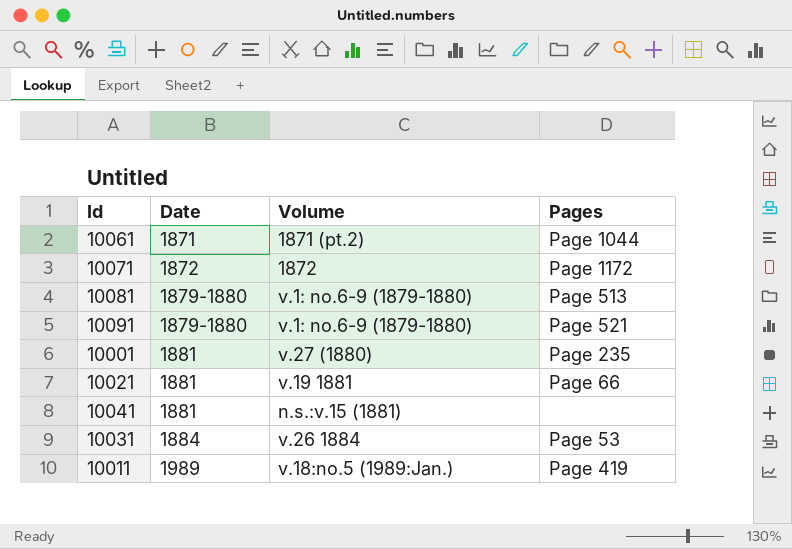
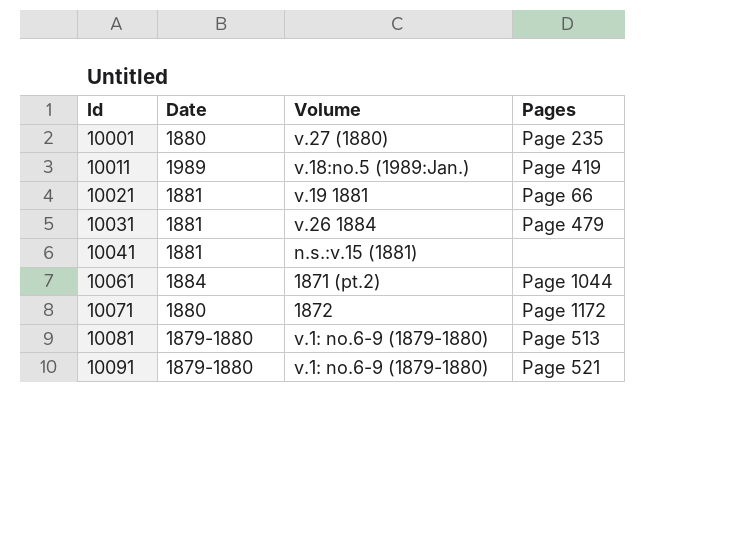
row order: Date ascending -> Id ascending
10001 | Date: 1881 -> 1880
10031 | Date: 1884 -> 1881
10031 | Pages: Page 53 -> Page 479
10061 | Date: 1871 -> 1884
10071 | Date: 1872 -> 1880

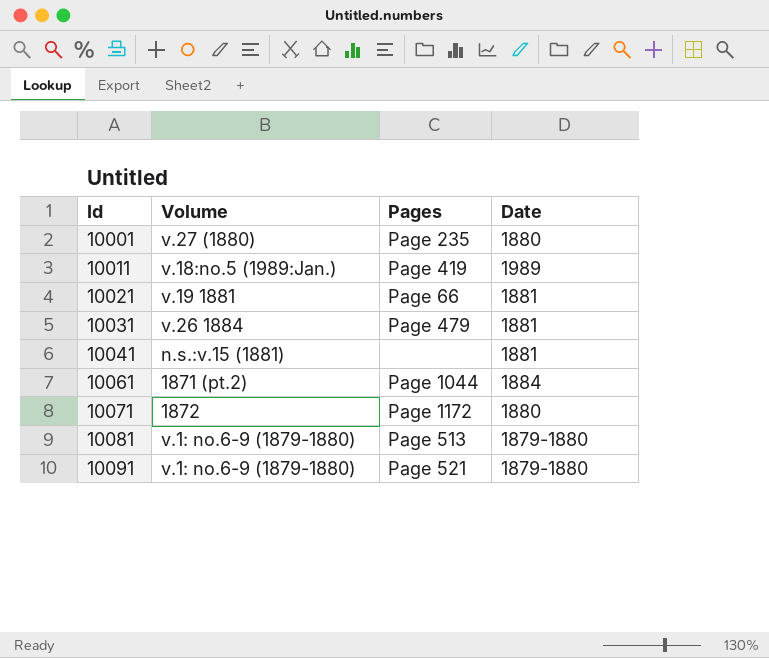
column Date | position: 2 -> 4

